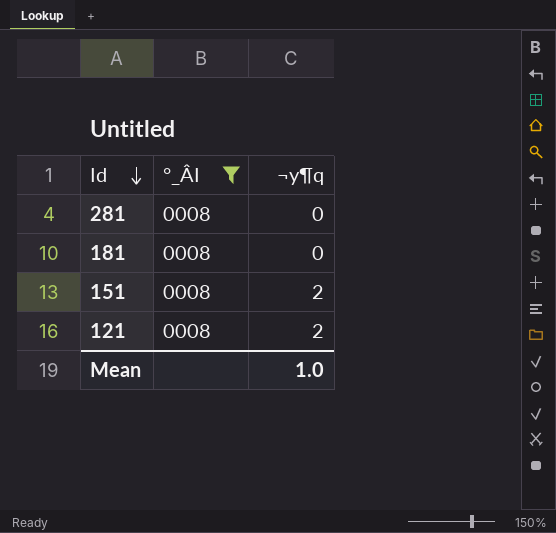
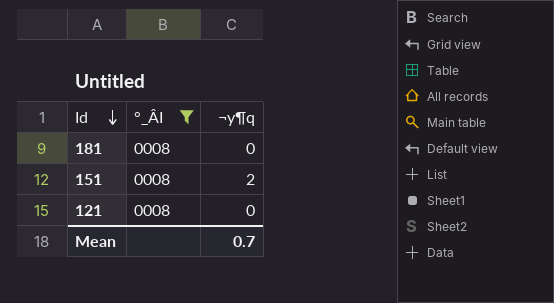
row 281: 0008 | 0 -> none
121 | ¬y¶q: 2 -> 0
Mean | ¬y¶q: 1.0 -> 0.7

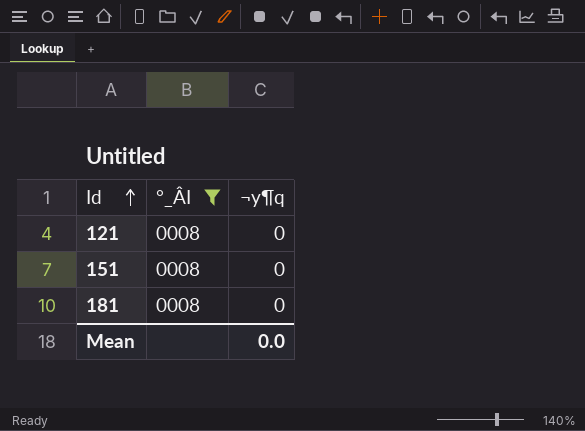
row order: Id descending -> Id ascending
151 | ¬y¶q: 2 -> 0
Mean | ¬y¶q: 0.7 -> 0.0

